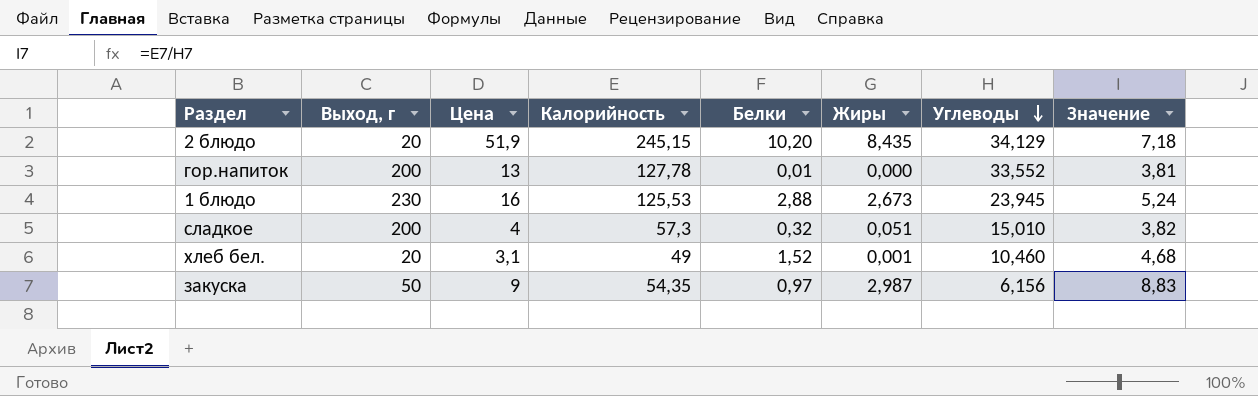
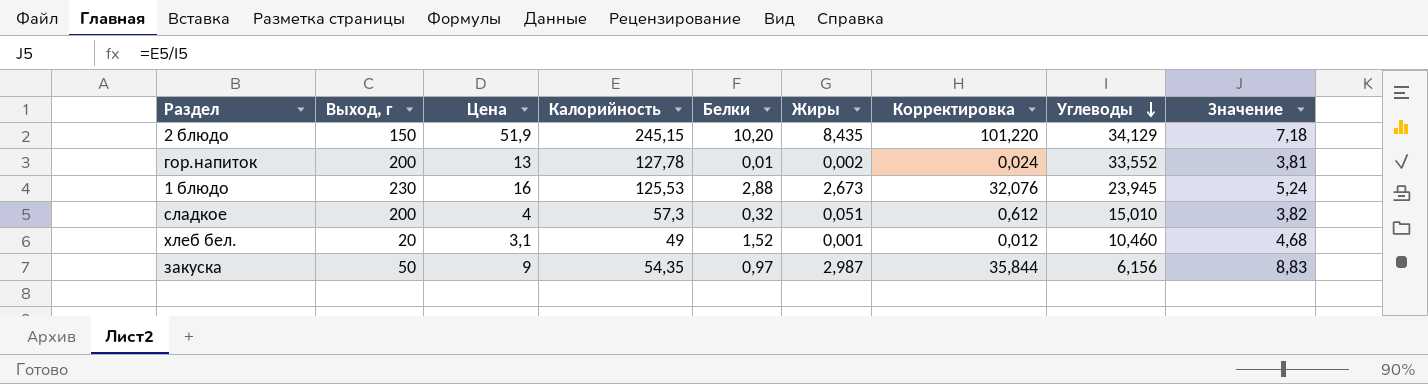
column Корректировка | formula: none -> [Жиры] * 12
2 блюдо | Выход, г: 20 -> 150
гор.напиток | Жиры: 0,000 -> 0,002

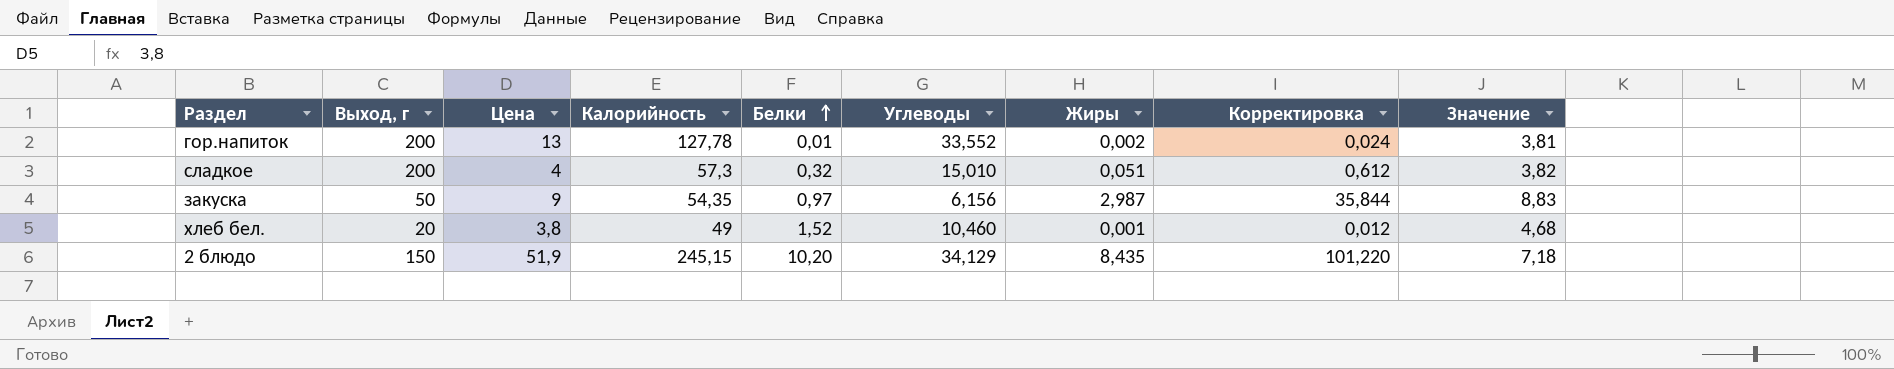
row order: Углеводы descending -> Белки ascending
column Углеводы | position: 8 -> 6
row 1 блюдо: 230 | 16 | 125,53 | 2,88 | 2,673 | 32,076 | 23,945 | 5,24 -> none
хлеб бел. | Цена: 3,1 -> 3,8

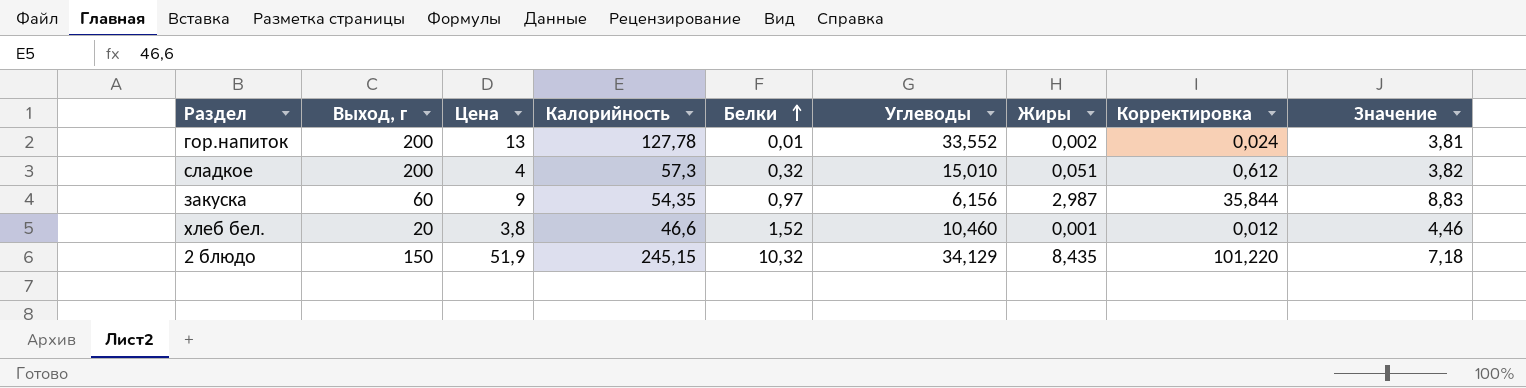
закуска | Выход, г: 50 -> 60
хлеб бел. | Калорийность: 49 -> 46,6
хлеб бел. | Значение: 4,68 -> 4,46
2 блюдо | Белки: 10,20 -> 10,32

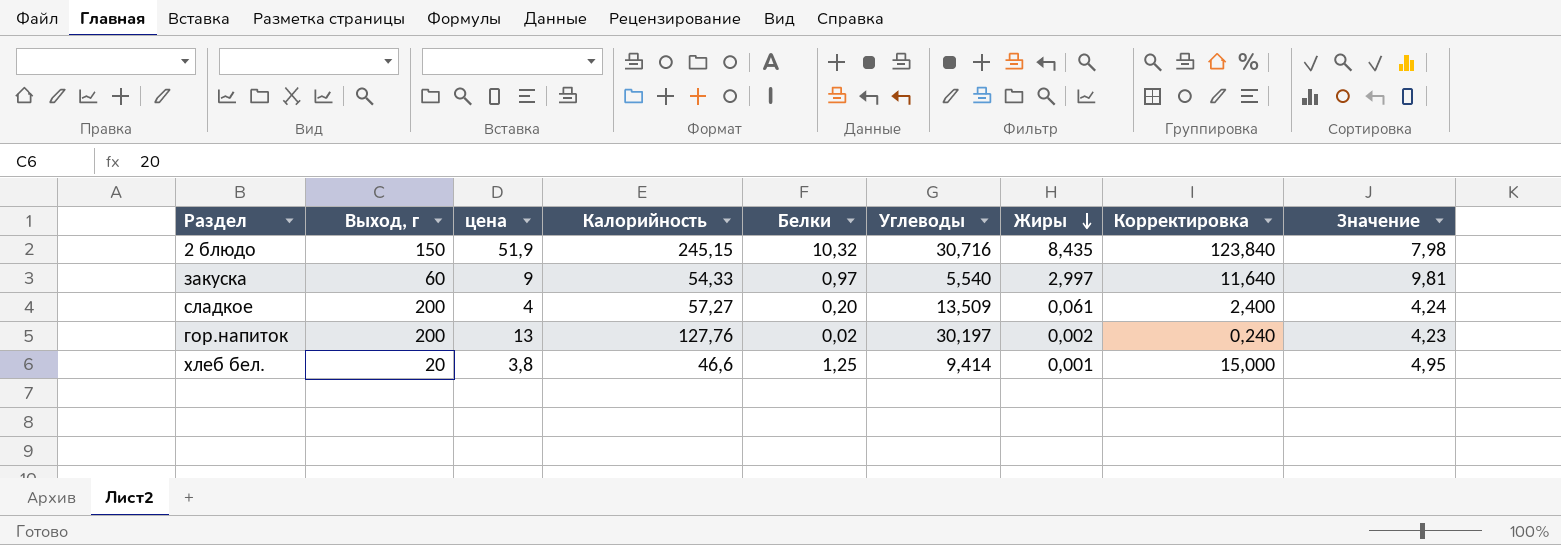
row order: Белки ascending -> Жиры descending
column name: Цена -> цена
column Корректировка | formula: [Жиры] * 12 -> [Белки] * 12
2 блюдо | Углеводы: 34,129 -> 30,716
2 блюдо | Значение: 7,18 -> 7,98
закуска | Калорийность: 54,35 -> 54,33
закуска | Углеводы: 6,156 -> 5,540
закуска | Жиры: 2,987 -> 2,997
закуска | Значение: 8,83 -> 9,81
сладкое | Калорийность: 57,3 -> 57,27
сладкое | Белки: 0,32 -> 0,20
сладкое | Углеводы: 15,010 -> 13,509
сладкое | Жиры: 0,051 -> 0,061
сладкое | Значение: 3,82 -> 4,24
гор.напиток | Калорийность: 127,78 -> 127,76
гор.напиток | Белки: 0,01 -> 0,02
гор.напиток | Углеводы: 33,552 -> 30,197
гор.напиток | Значение: 3,81 -> 4,23
хлеб бел. | Белки: 1,52 -> 1,25
хлеб бел. | Углеводы: 10,460 -> 9,414
хлеб бел. | Значение: 4,46 -> 4,95

